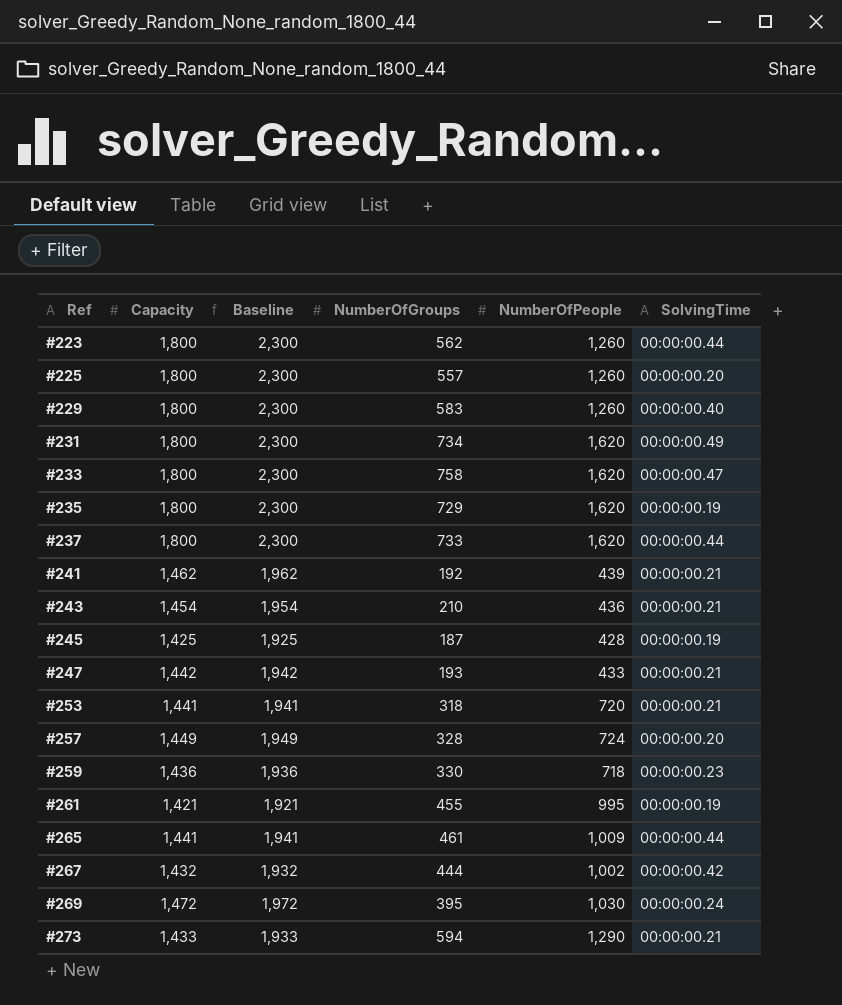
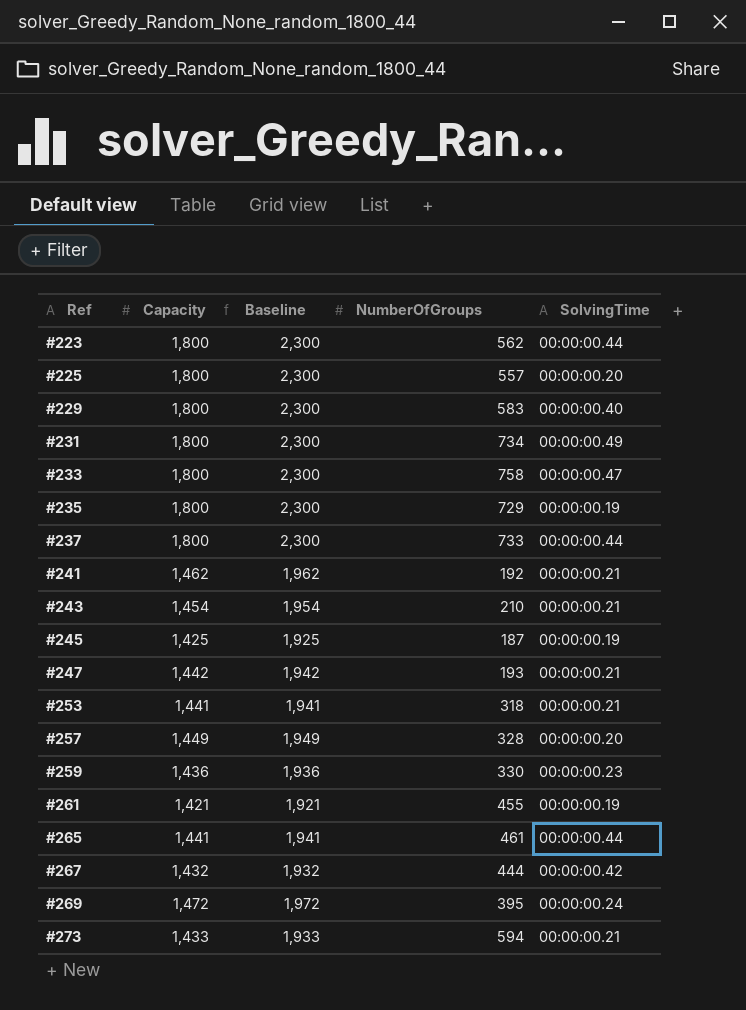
column NumberOfPeople | position: 5 -> none

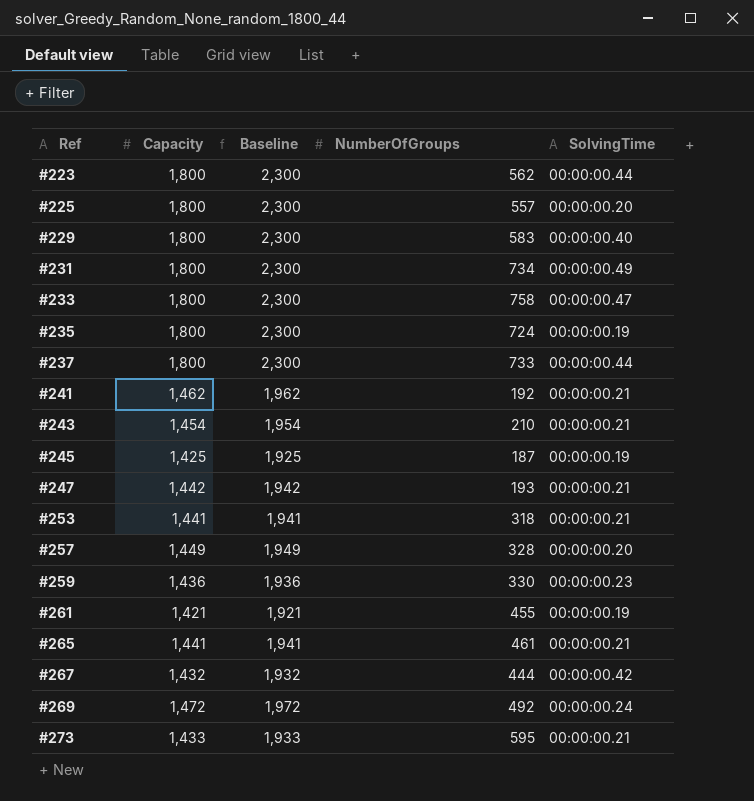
#235 | NumberOfGroups: 729 -> 724
#265 | SolvingTime: 00:00:00.44 -> 00:00:00.21
#269 | NumberOfGroups: 395 -> 492
#273 | NumberOfGroups: 594 -> 595

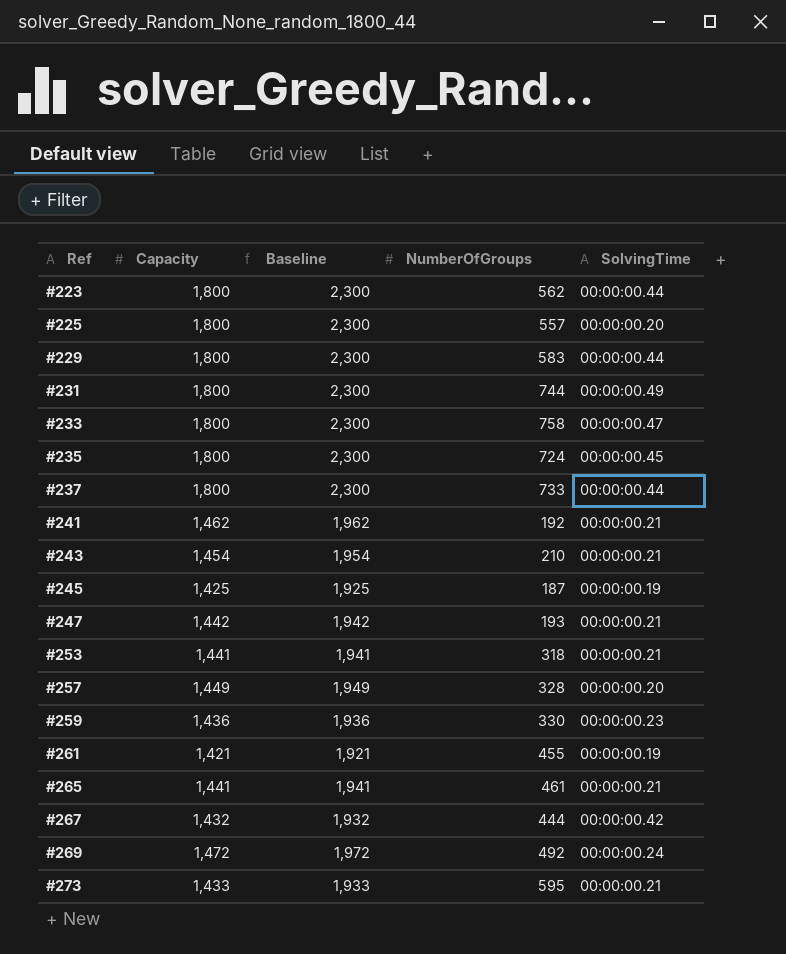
#229 | SolvingTime: 00:00:00.40 -> 00:00:00.44
#231 | NumberOfGroups: 734 -> 744
#235 | SolvingTime: 00:00:00.19 -> 00:00:00.45

